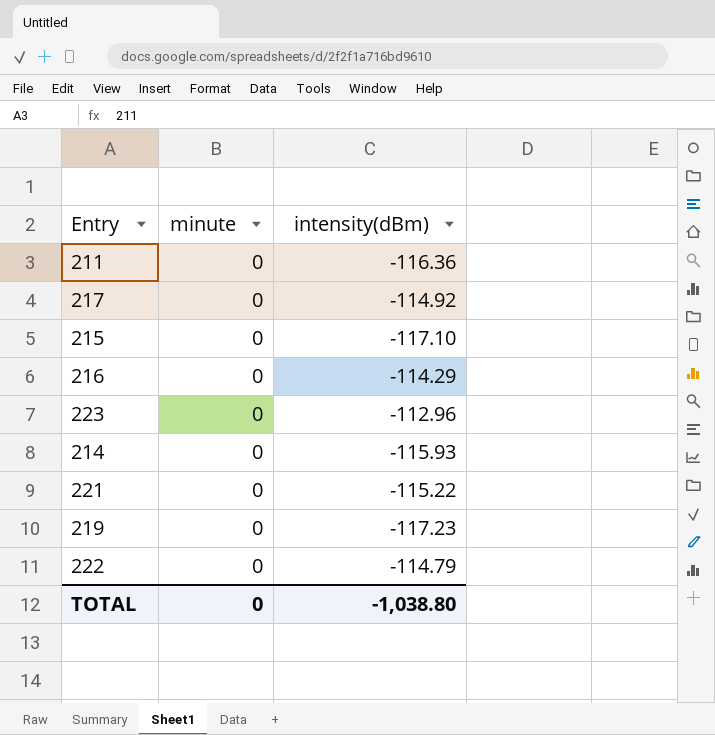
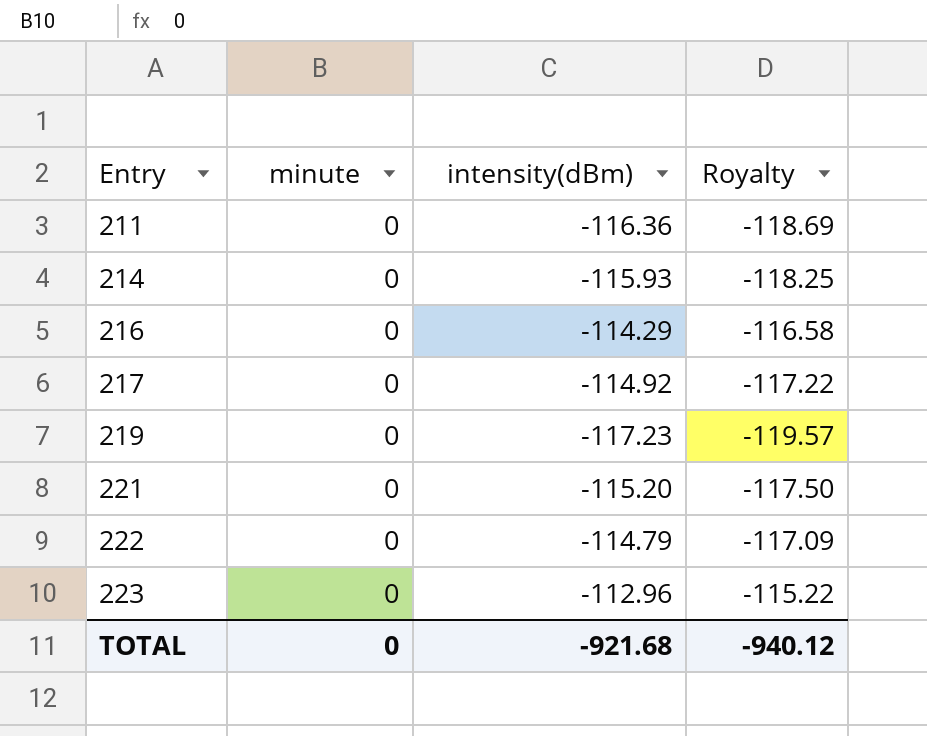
row order: none -> Entry ascending
column Royalty | formula: none -> [intensity(dBm)] * 1.02
row 215: 0 | -117.10 -> none
221 | intensity(dBm): -115.22 -> -115.20
TOTAL | intensity(dBm): -1,038.80 -> -921.68

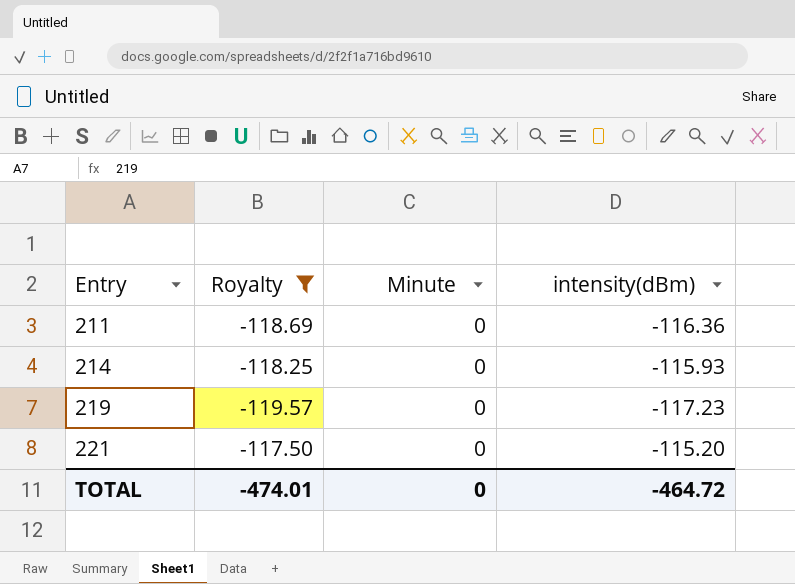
filter: none -> Royalty <= -117.50
column Royalty | position: 4 -> 2
column name: minute -> Minute
TOTAL | Royalty: -940.12 -> -474.01
TOTAL | intensity(dBm): -921.68 -> -464.72

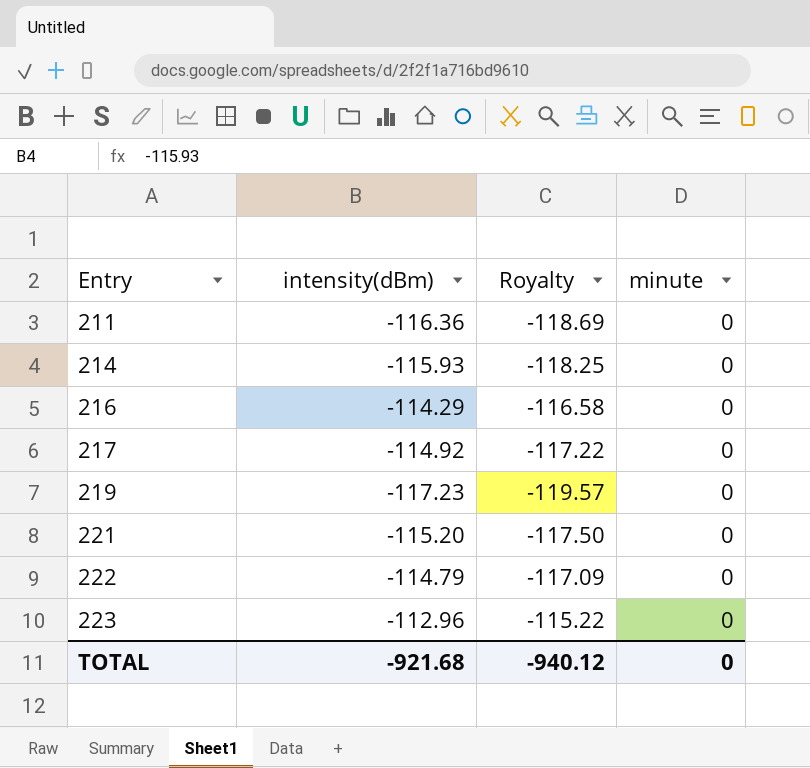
filter: Royalty <= -117.50 -> none
column intensity(dBm) | position: 4 -> 2
column name: Minute -> minute
TOTAL | intensity(dBm): -464.72 -> -921.68
TOTAL | Royalty: -474.01 -> -940.12

